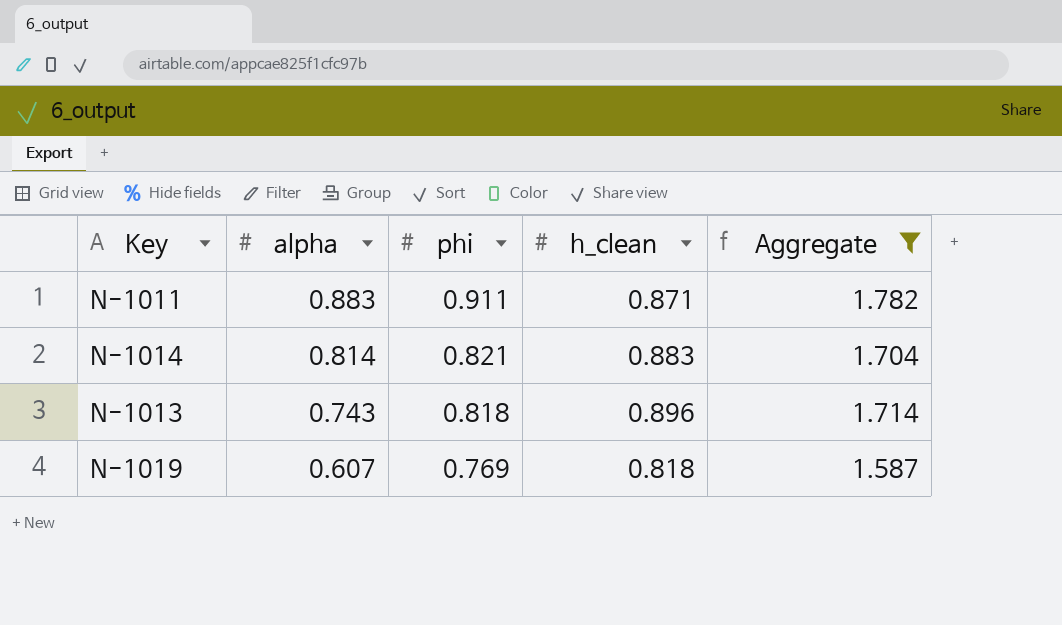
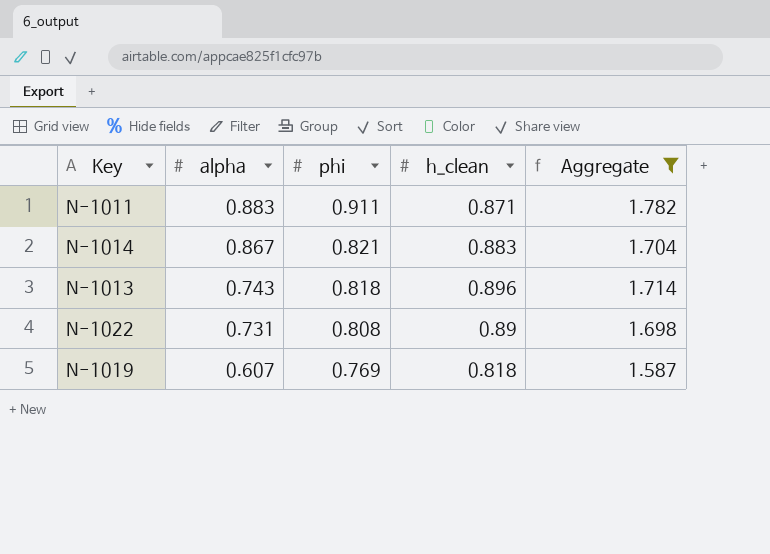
N-1014 | alpha: 0.814 -> 0.867
row N-1022: none -> 0.731 | 0.808 | 0.89 | 1.698

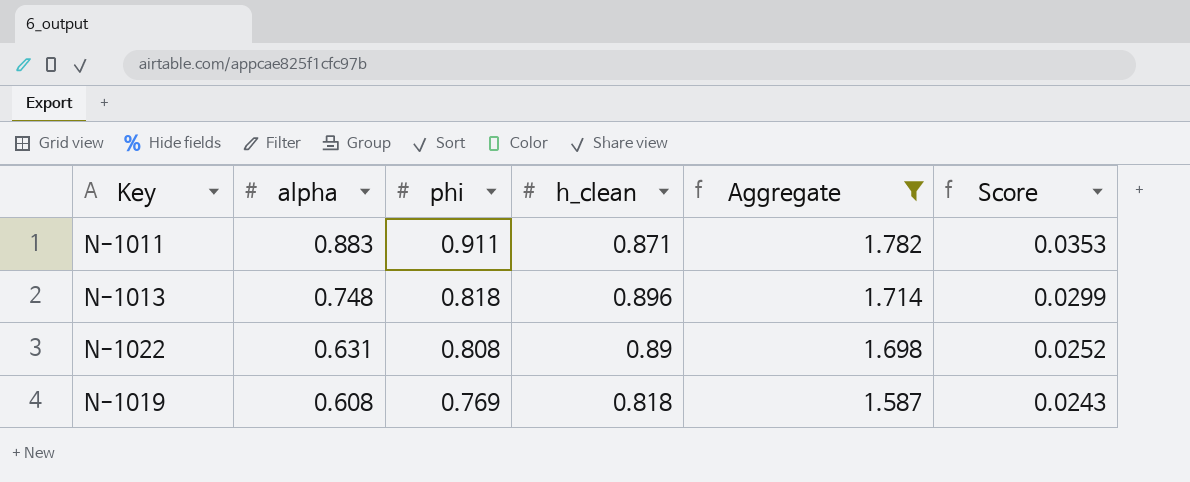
column Score | formula: none -> [alpha] * 0.04
row N-1014: 0.867 | 0.821 | 0.883 | 1.704 -> none
N-1013 | alpha: 0.743 -> 0.748
N-1022 | alpha: 0.731 -> 0.631
N-1019 | alpha: 0.607 -> 0.608

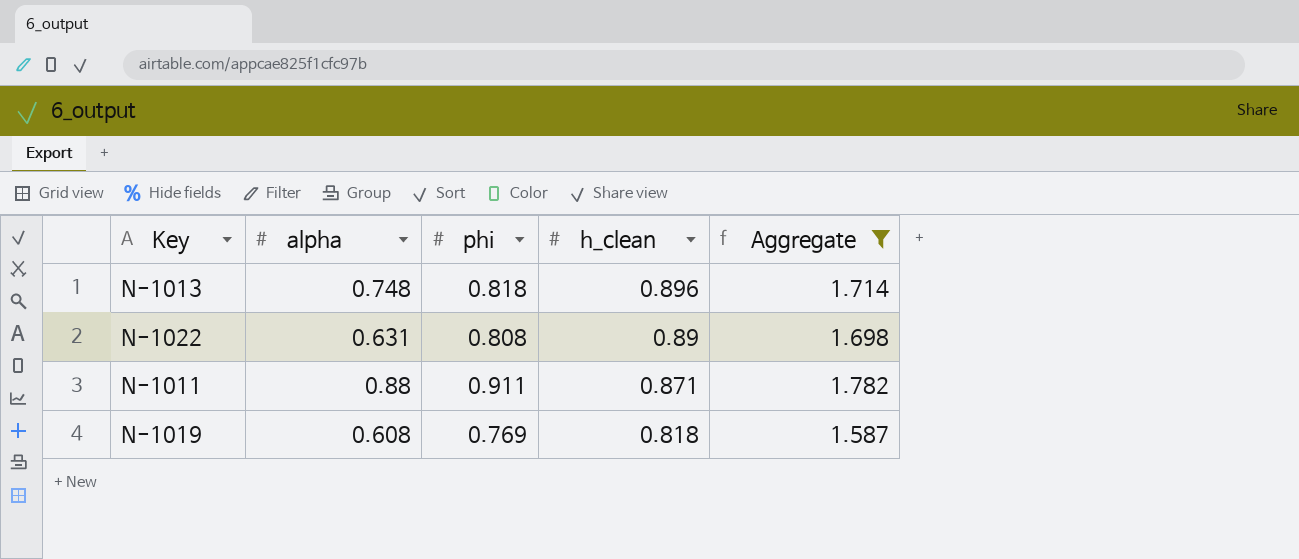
row order: alpha descending -> h_clean descending
column Score | formula: [alpha] * 0.04 -> none
N-1011 | alpha: 0.883 -> 0.88

